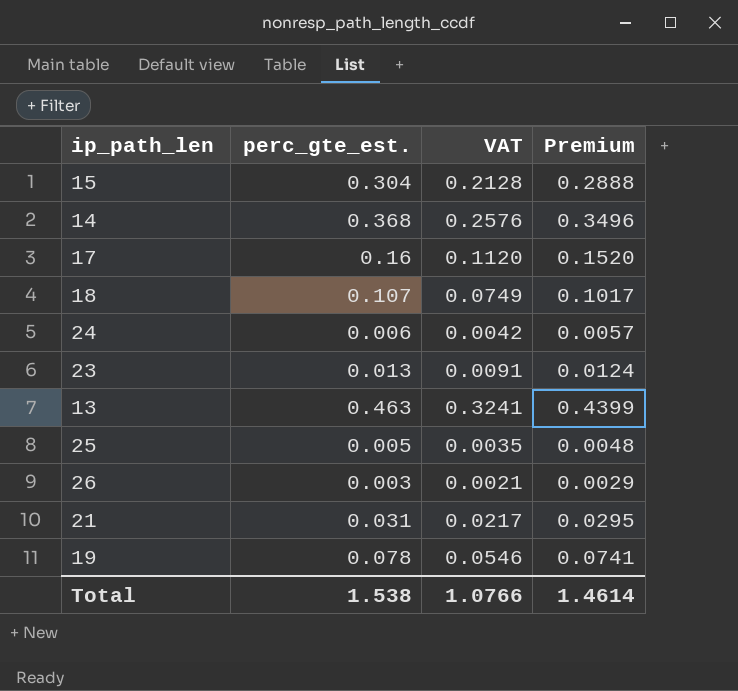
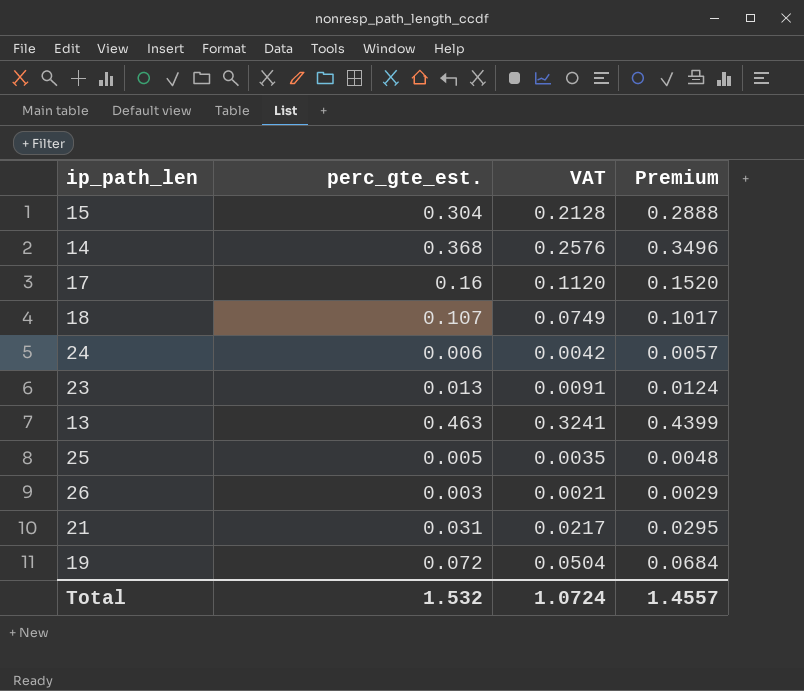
19 | perc_gte_est.: 0.078 -> 0.072
19 | VAT: 0.0546 -> 0.0504
19 | Premium: 0.0741 -> 0.0684
Total | perc_gte_est.: 1.538 -> 1.532
Total | VAT: 1.0766 -> 1.0724
Total | Premium: 1.4614 -> 1.4557

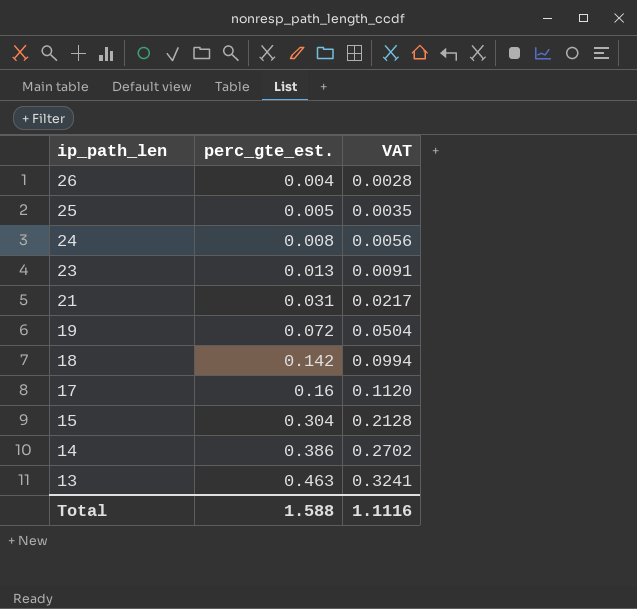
row order: none -> ip_path_len descending
column Premium | formula: [perc_gte_est.] * 0.95 -> none
26 | perc_gte_est.: 0.003 -> 0.004
26 | VAT: 0.0021 -> 0.0028
24 | perc_gte_est.: 0.006 -> 0.008
24 | VAT: 0.0042 -> 0.0056
18 | perc_gte_est.: 0.107 -> 0.142
18 | VAT: 0.0749 -> 0.0994
14 | perc_gte_est.: 0.368 -> 0.386
14 | VAT: 0.2576 -> 0.2702
Total | perc_gte_est.: 1.532 -> 1.588
Total | VAT: 1.0724 -> 1.1116

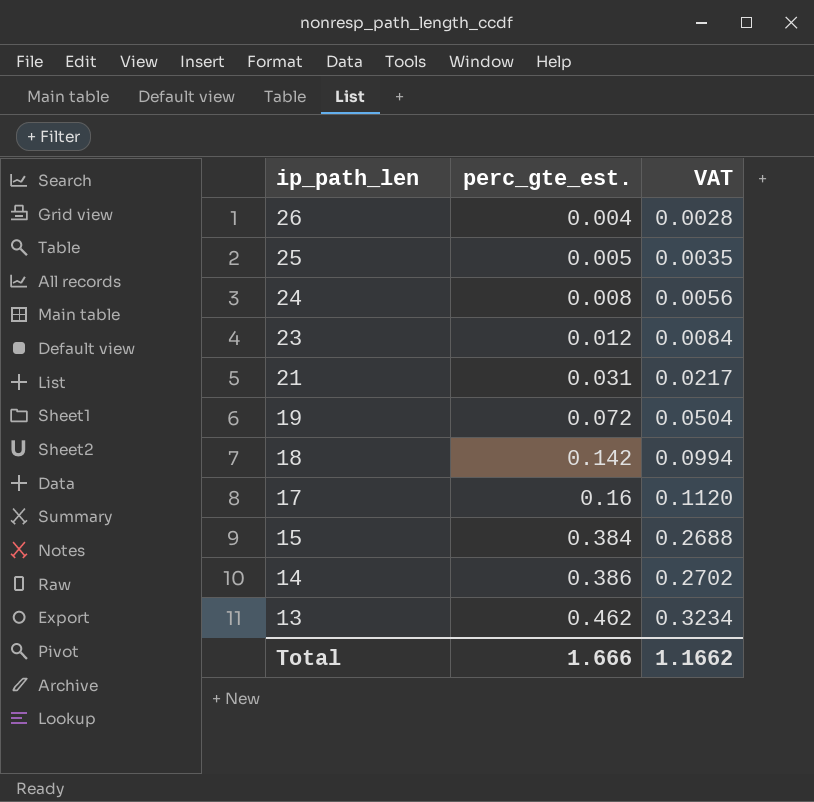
23 | perc_gte_est.: 0.013 -> 0.012
23 | VAT: 0.0091 -> 0.0084
15 | perc_gte_est.: 0.304 -> 0.384
15 | VAT: 0.2128 -> 0.2688
13 | perc_gte_est.: 0.463 -> 0.462
13 | VAT: 0.3241 -> 0.3234
Total | perc_gte_est.: 1.588 -> 1.666
Total | VAT: 1.1116 -> 1.1662

